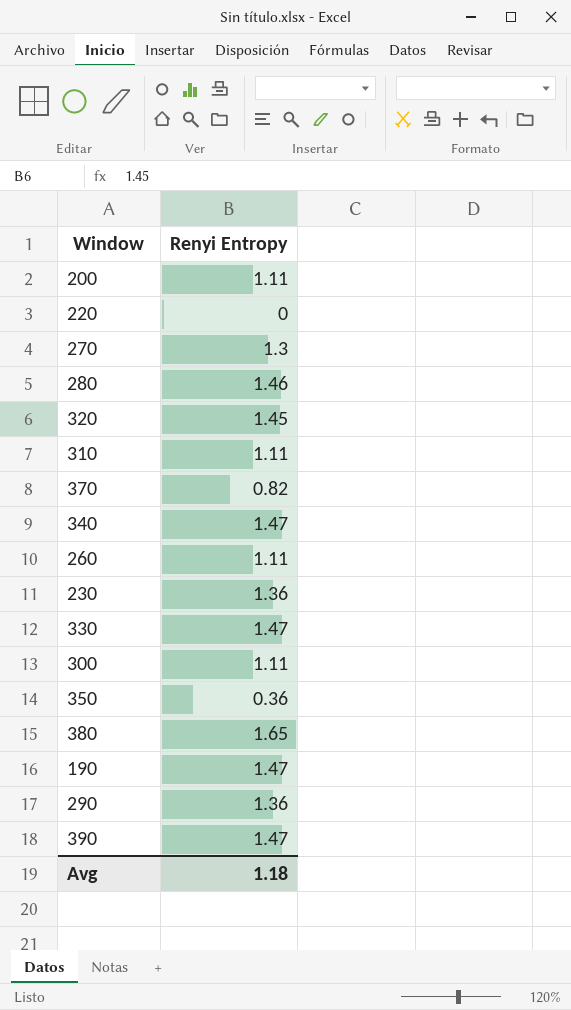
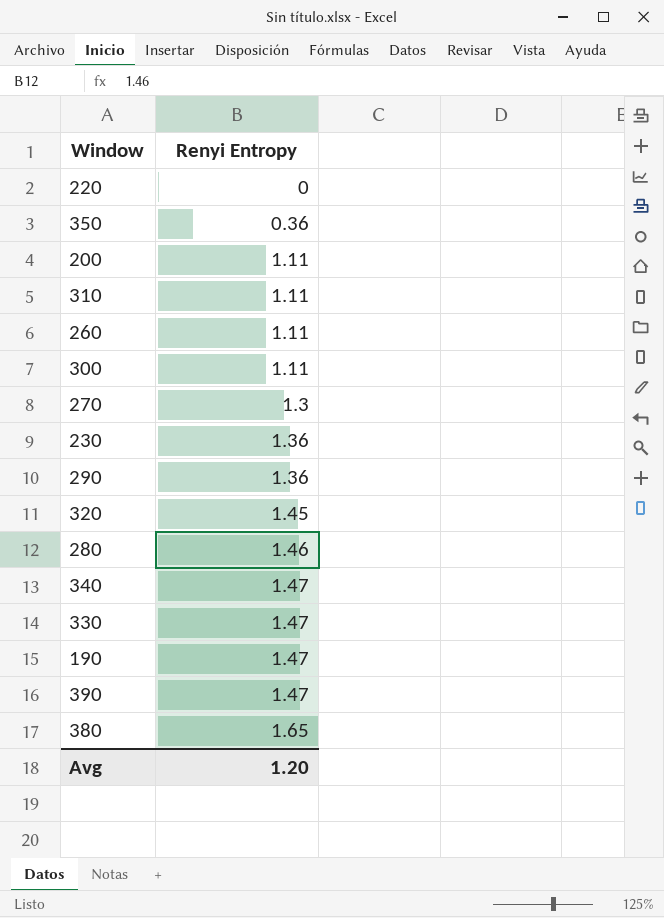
row order: none -> Renyi Entropy ascending
row 370: 0.82 -> none
Avg | Renyi Entropy: 1.18 -> 1.20

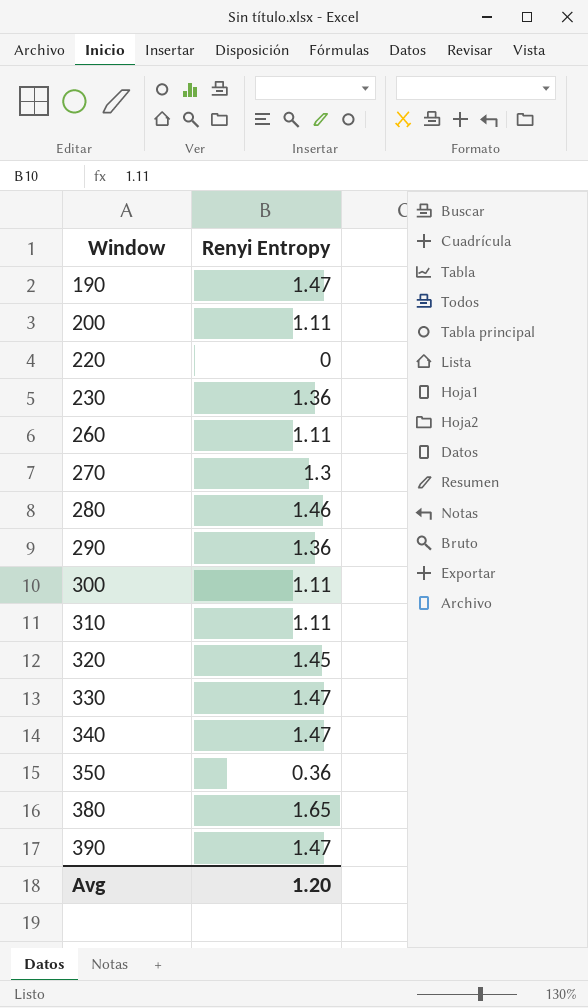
row order: Renyi Entropy ascending -> Window ascending

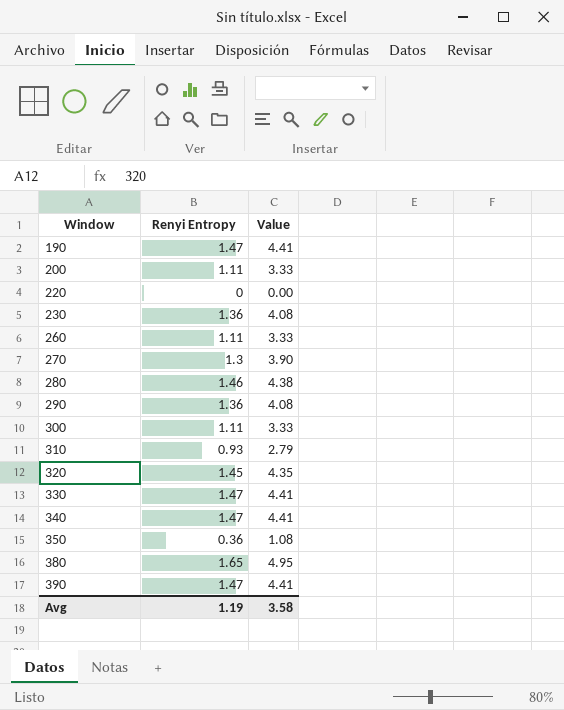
column Value | formula: none -> [Renyi Entropy] * 3
310 | Renyi Entropy: 1.11 -> 0.93
Avg | Renyi Entropy: 1.20 -> 1.19

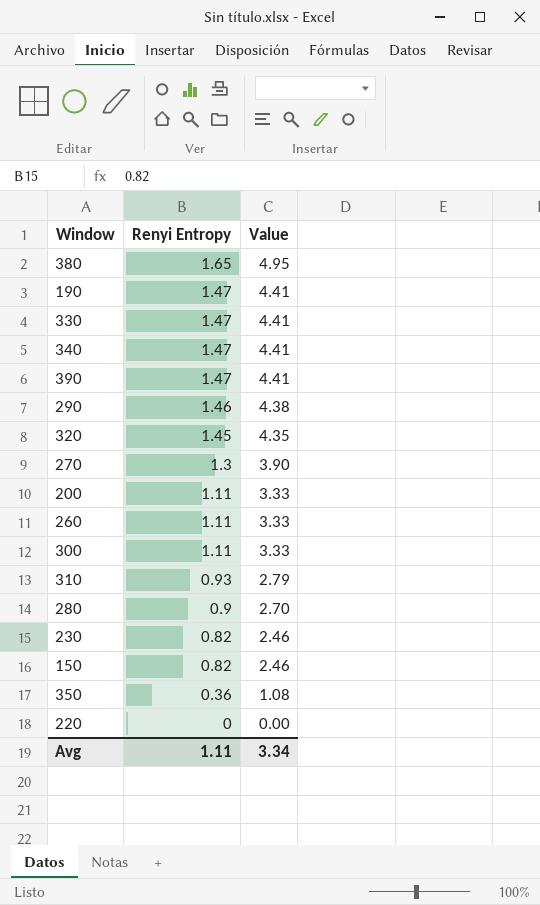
row order: Window ascending -> Renyi Entropy descending
290 | Renyi Entropy: 1.36 -> 1.46
290 | Value: 4.08 -> 4.38
280 | Renyi Entropy: 1.46 -> 0.9
280 | Value: 4.38 -> 2.70
230 | Renyi Entropy: 1.36 -> 0.82
230 | Value: 4.08 -> 2.46
row 150: none -> 0.82 | 2.46
Avg | Renyi Entropy: 1.19 -> 1.11
Avg | Value: 3.58 -> 3.34

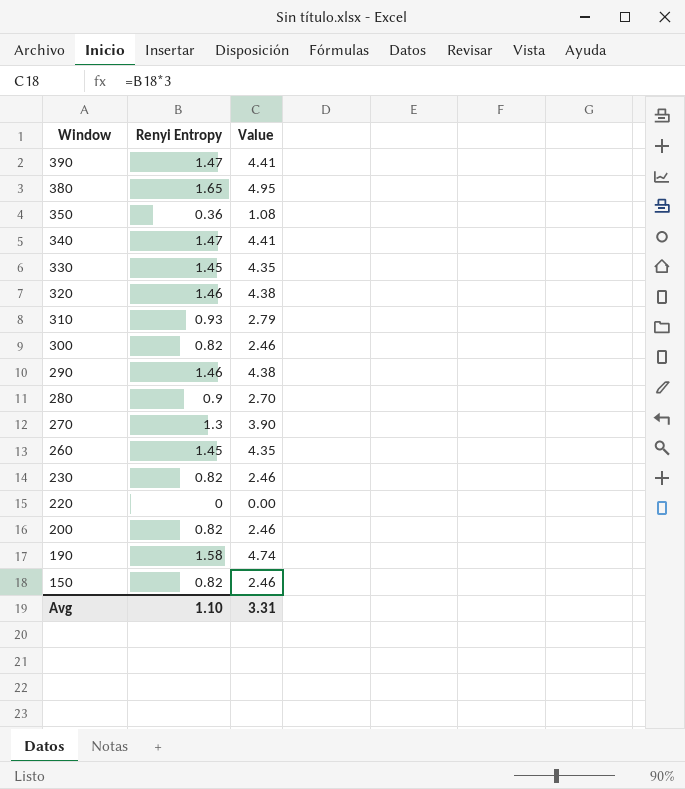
row order: Renyi Entropy descending -> Window descending
330 | Renyi Entropy: 1.47 -> 1.45
330 | Value: 4.41 -> 4.35
320 | Renyi Entropy: 1.45 -> 1.46
320 | Value: 4.35 -> 4.38
300 | Renyi Entropy: 1.11 -> 0.82
300 | Value: 3.33 -> 2.46
260 | Renyi Entropy: 1.11 -> 1.45
260 | Value: 3.33 -> 4.35
200 | Renyi Entropy: 1.11 -> 0.82
200 | Value: 3.33 -> 2.46
190 | Renyi Entropy: 1.47 -> 1.58
190 | Value: 4.41 -> 4.74
Avg | Renyi Entropy: 1.11 -> 1.10
Avg | Value: 3.34 -> 3.31

